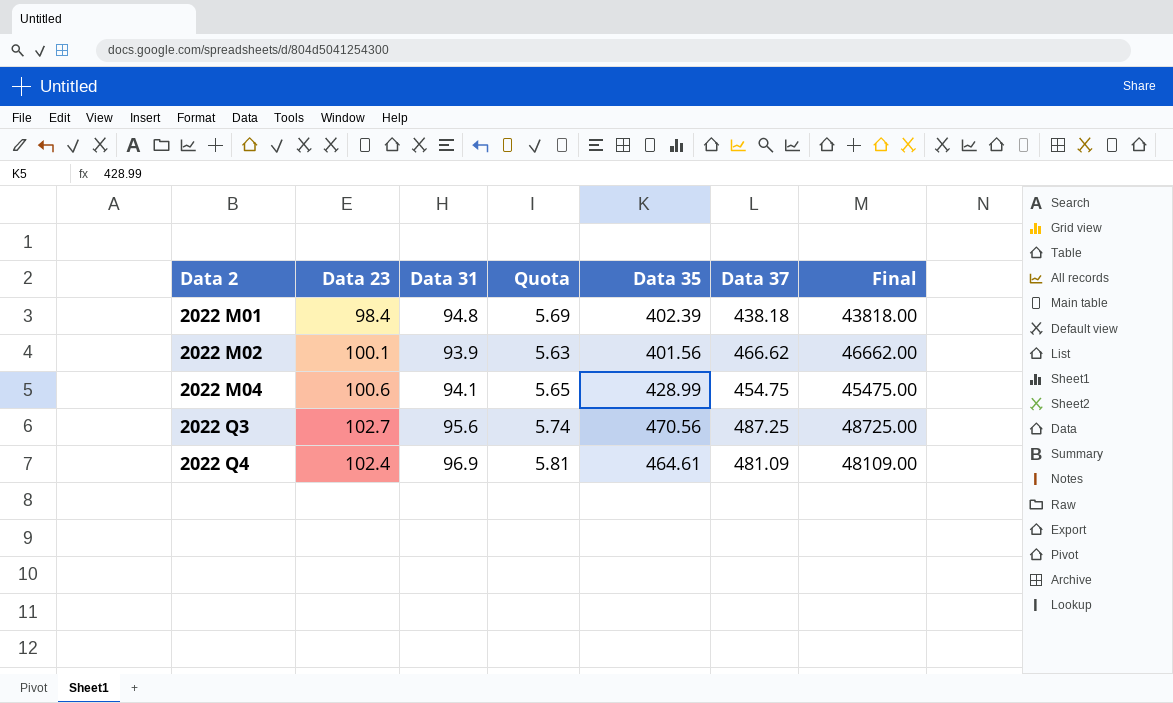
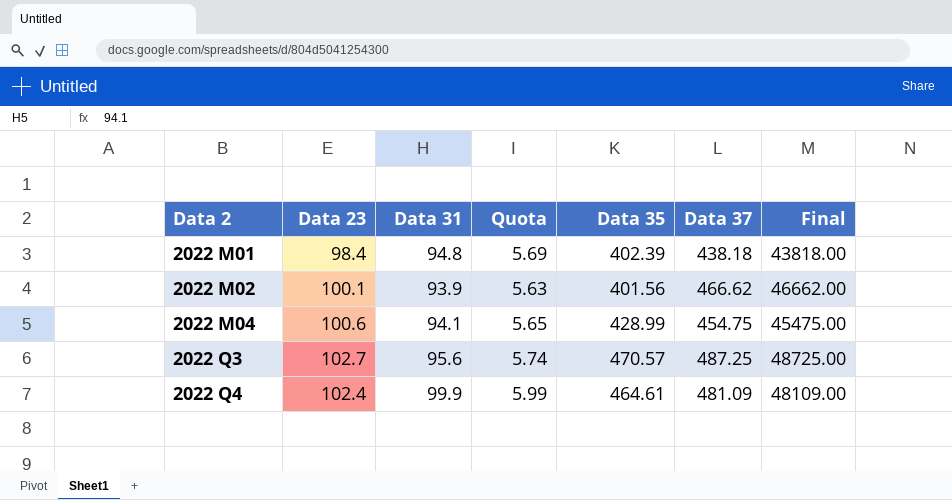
2022 Q3 | Data 35: 470.56 -> 470.57
2022 Q4 | Data 31: 96.9 -> 99.9
2022 Q4 | Quota: 5.81 -> 5.99

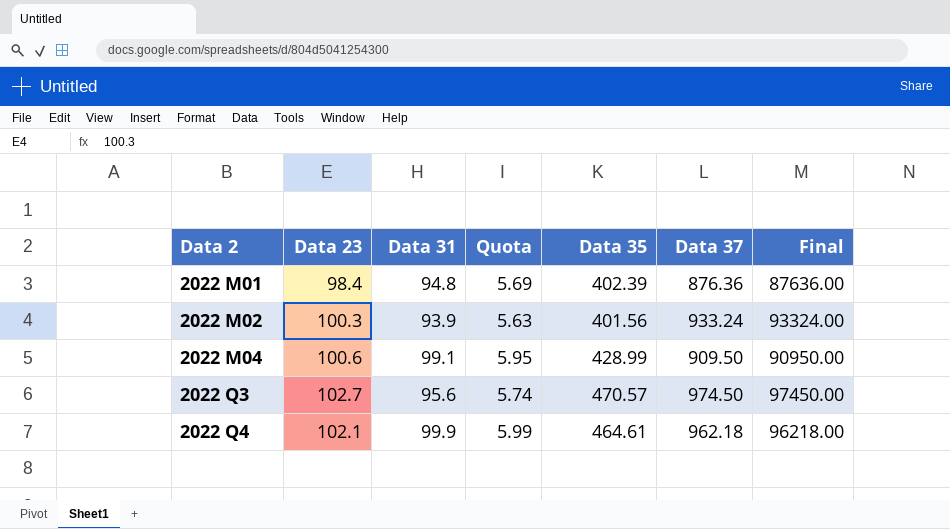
2022 M01 | Data 37: 438.18 -> 876.36
2022 M01 | Final: 43818.00 -> 87636.00
2022 M02 | Data 23: 100.1 -> 100.3
2022 M02 | Data 37: 466.62 -> 933.24
2022 M02 | Final: 46662.00 -> 93324.00
2022 M04 | Data 31: 94.1 -> 99.1
2022 M04 | Quota: 5.65 -> 5.95
2022 M04 | Data 37: 454.75 -> 909.50
2022 M04 | Final: 45475.00 -> 90950.00
2022 Q3 | Data 37: 487.25 -> 974.50
2022 Q3 | Final: 48725.00 -> 97450.00
2022 Q4 | Data 23: 102.4 -> 102.1
2022 Q4 | Data 37: 481.09 -> 962.18
2022 Q4 | Final: 48109.00 -> 96218.00

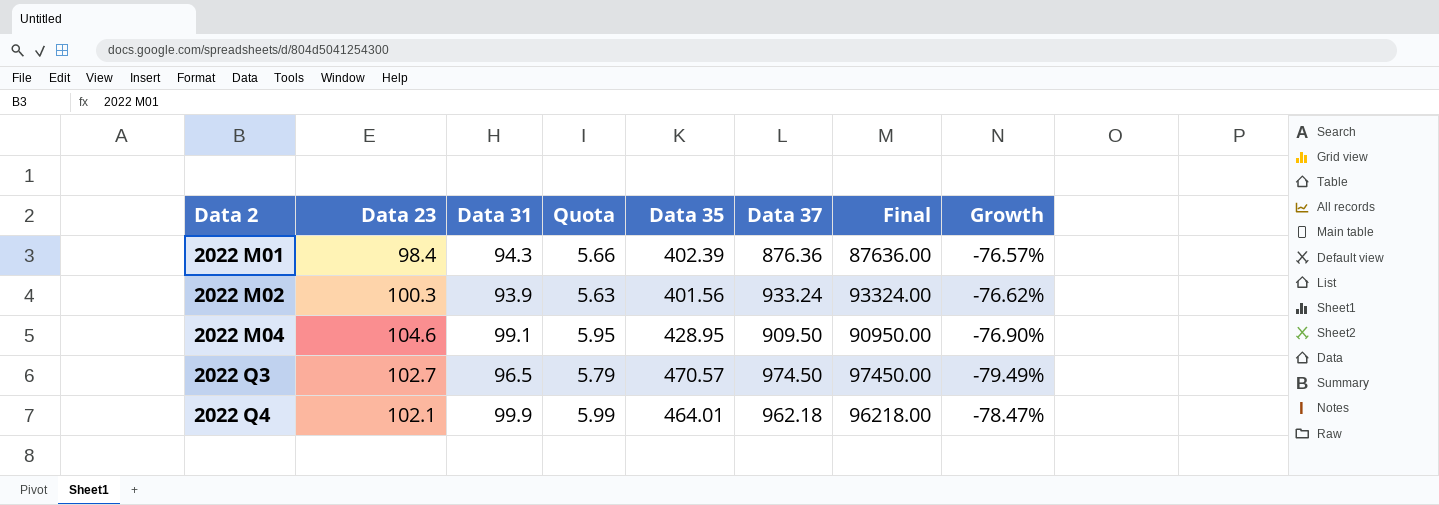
column Growth | formula: none -> ([Data 31] - [Data 35]) / [Data 35]
2022 M01 | Data 31: 94.8 -> 94.3
2022 M01 | Quota: 5.69 -> 5.66
2022 M04 | Data 23: 100.6 -> 104.6
2022 M04 | Data 35: 428.99 -> 428.95
2022 Q3 | Data 31: 95.6 -> 96.5
2022 Q3 | Quota: 5.74 -> 5.79
2022 Q4 | Data 35: 464.61 -> 464.01

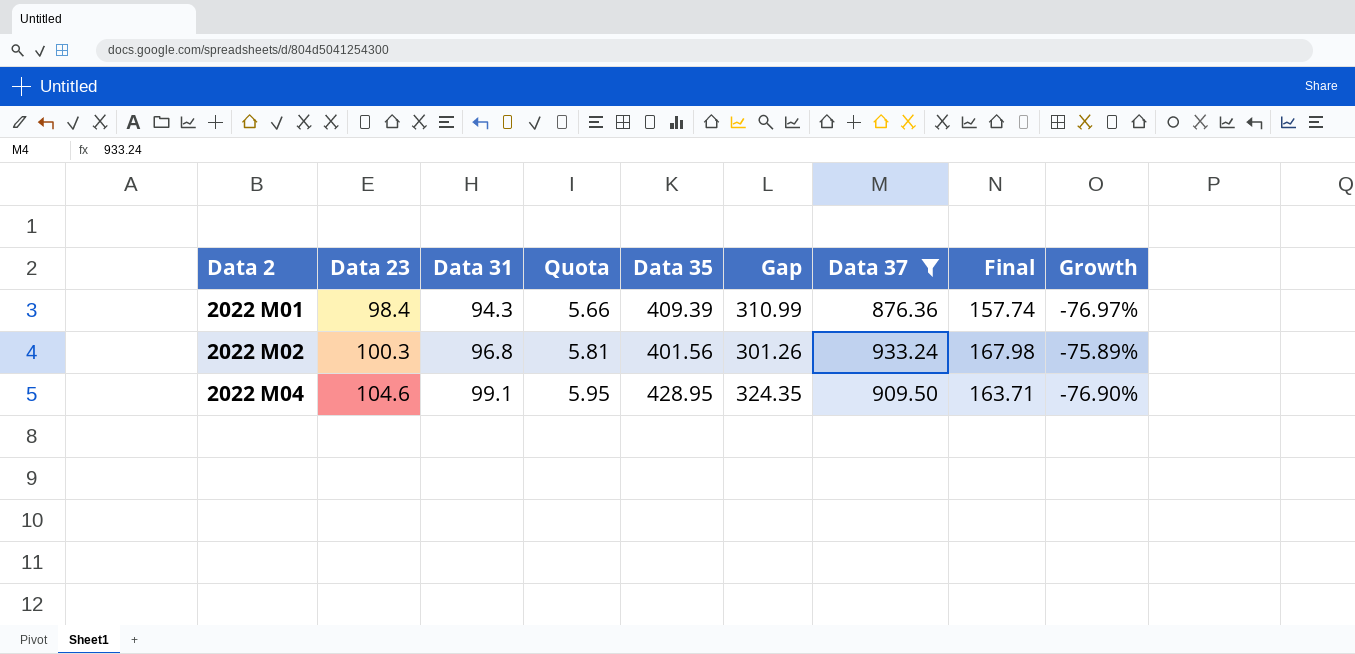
filter: none -> Data 37 <= 933.24
column Gap | formula: none -> [Data 35] - [Data 23]
column Final | formula: [Data 37] * 100 -> [Data 37] * 0.18
2022 M01 | Data 35: 402.39 -> 409.39
2022 M01 | Growth: -76.57% -> -76.97%
2022 M02 | Data 31: 93.9 -> 96.8
2022 M02 | Quota: 5.63 -> 5.81
2022 M02 | Growth: -76.62% -> -75.89%

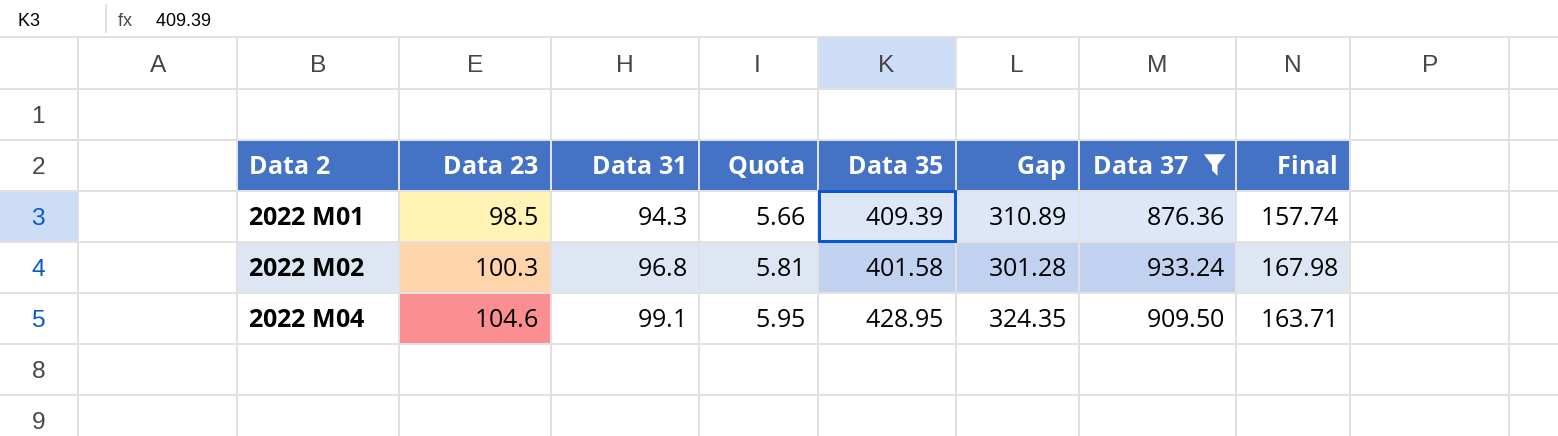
column Growth | formula: ([Data 31] - [Data 35]) / [Data 35] -> none
2022 M01 | Data 23: 98.4 -> 98.5
2022 M01 | Gap: 310.99 -> 310.89
2022 M02 | Data 35: 401.56 -> 401.58
2022 M02 | Gap: 301.26 -> 301.28

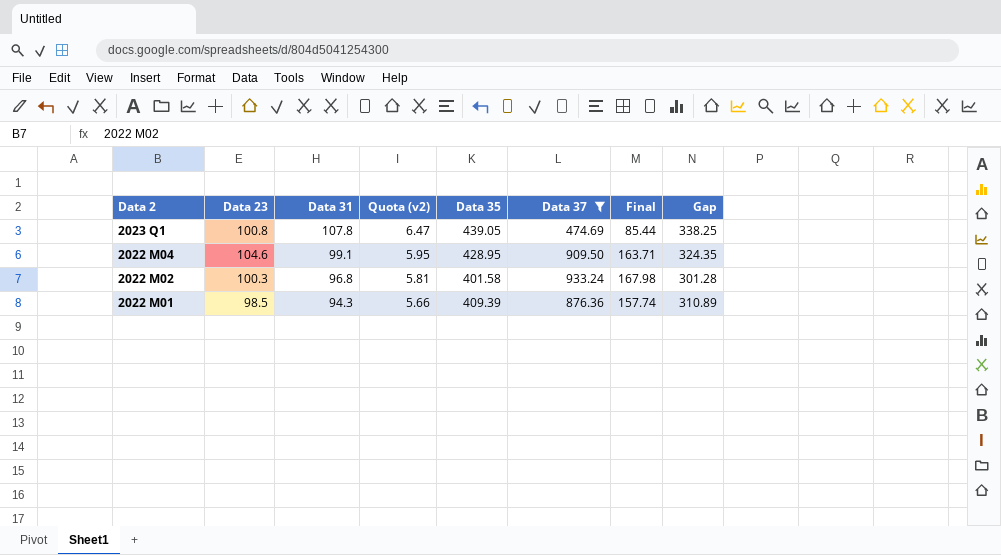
row order: Data 2 ascending -> Data 2 descending
column name: Quota -> Quota (v2)
column Gap | position: 6 -> 8
row 2023 Q1: none -> 100.8 | 107.8 | 6.47 | 439.05 | 474.69 | 85.44 | 338.25

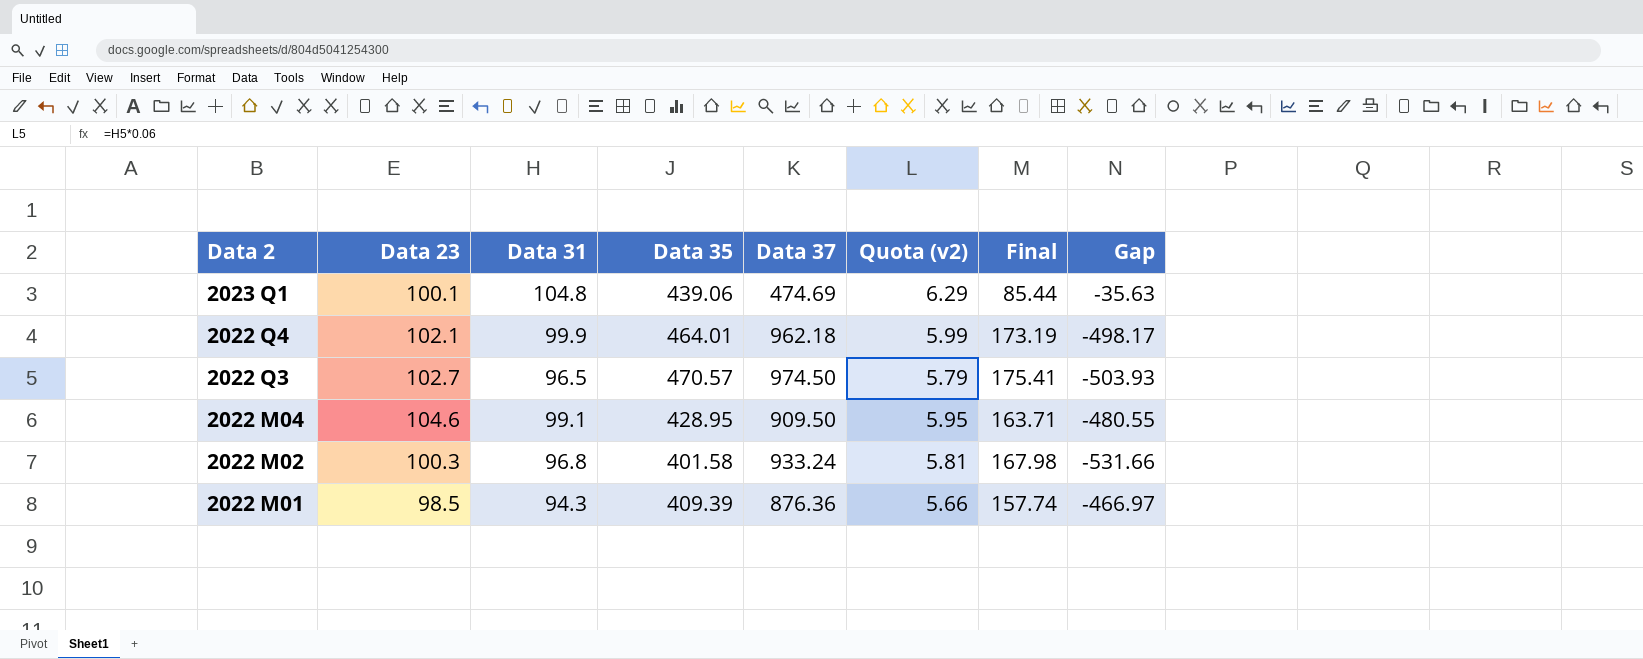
filter: Data 37 <= 933.24 -> none
column Quota (v2) | position: 4 -> 6
column Gap | formula: [Data 35] - [Data 23] -> [Data 35] - [Data 37]
2023 Q1 | Data 23: 100.8 -> 100.1
2023 Q1 | Data 31: 107.8 -> 104.8
2023 Q1 | Data 35: 439.05 -> 439.06
2023 Q1 | Quota (v2): 6.47 -> 6.29

